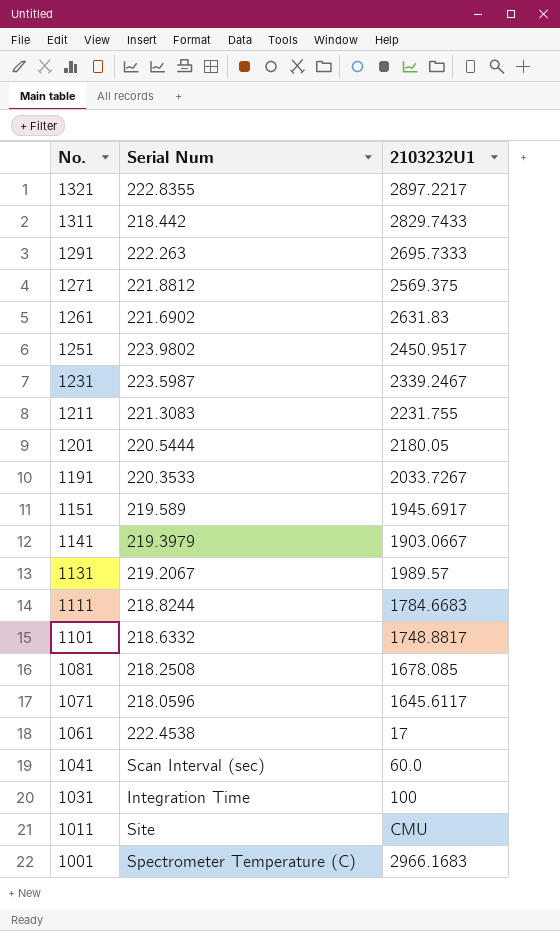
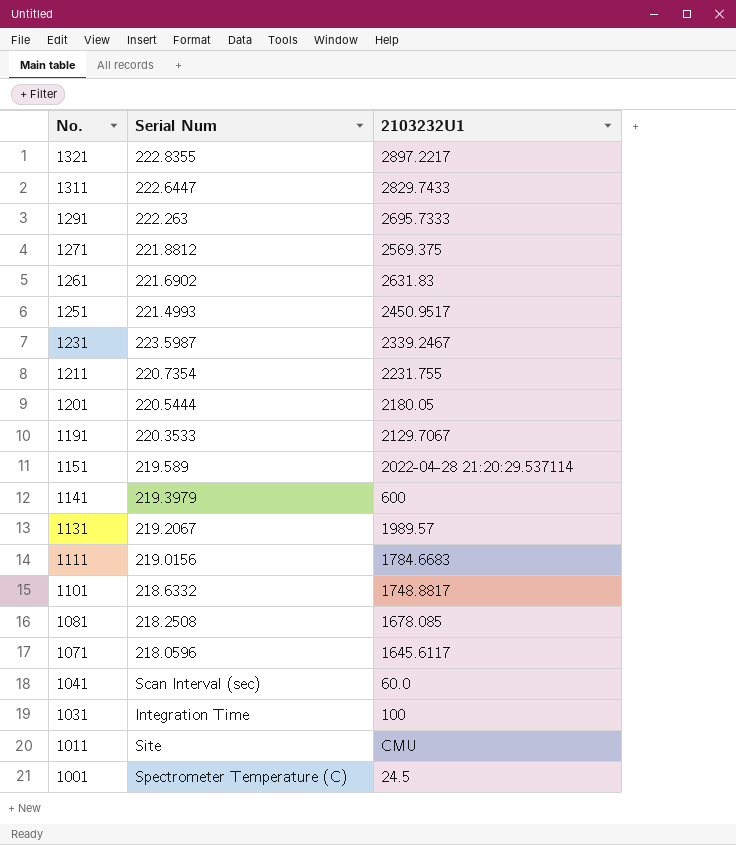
row 1061: 222.4538 | 17 -> none
1311 | Serial Num: 218.442 -> 222.6447
1251 | Serial Num: 223.9802 -> 221.4993
1211 | Serial Num: 221.3083 -> 220.7354
1191 | 2103232U1: 2033.7267 -> 2129.7067
1151 | 2103232U1: 1945.6917 -> 2022-04-28 21:20:29.537114
1141 | 2103232U1: 1903.0667 -> 600
1111 | Serial Num: 218.8244 -> 219.0156
1001 | 2103232U1: 2966.1683 -> 24.5

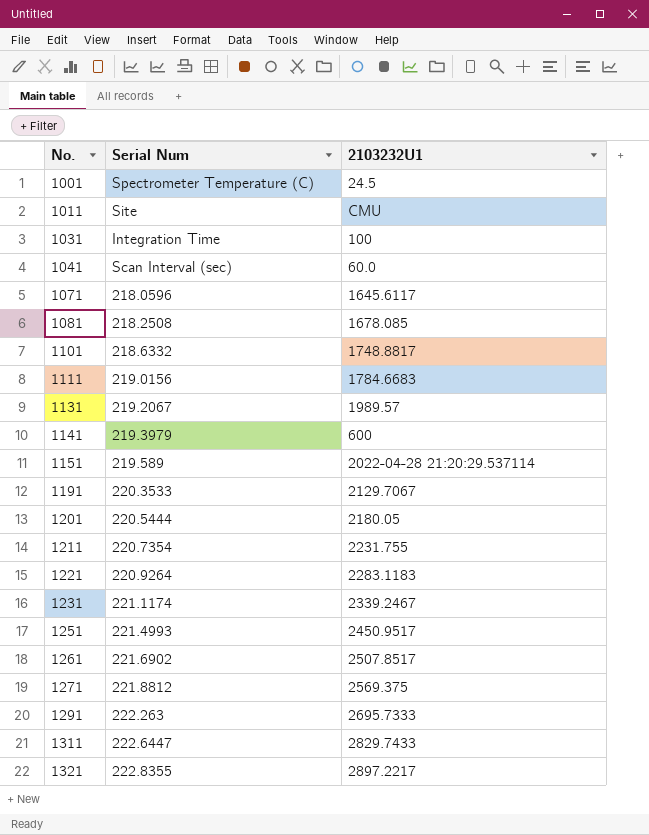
row order: No. descending -> No. ascending
row 1221: none -> 220.9264 | 2283.1183
1231 | Serial Num: 223.5987 -> 221.1174
1261 | 2103232U1: 2631.83 -> 2507.8517

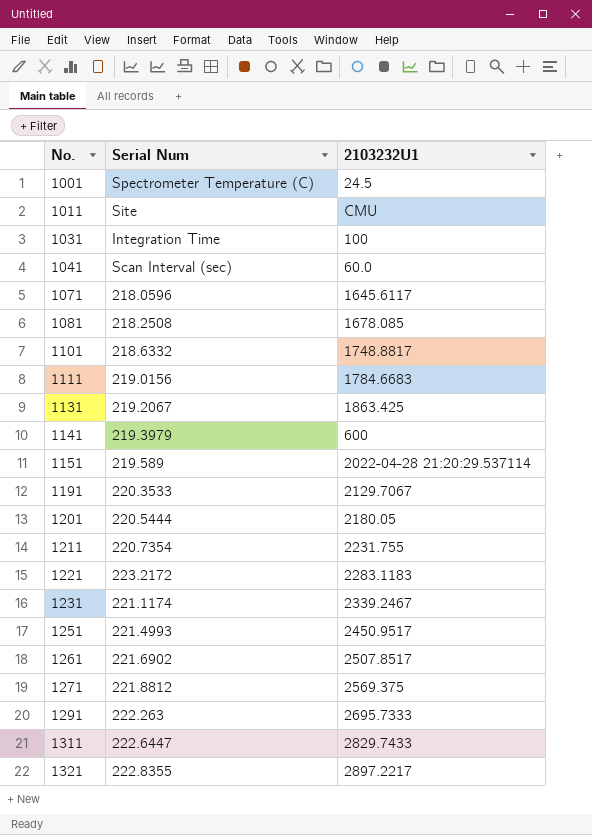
1131 | 2103232U1: 1989.57 -> 1863.425
1221 | Serial Num: 220.9264 -> 223.2172

